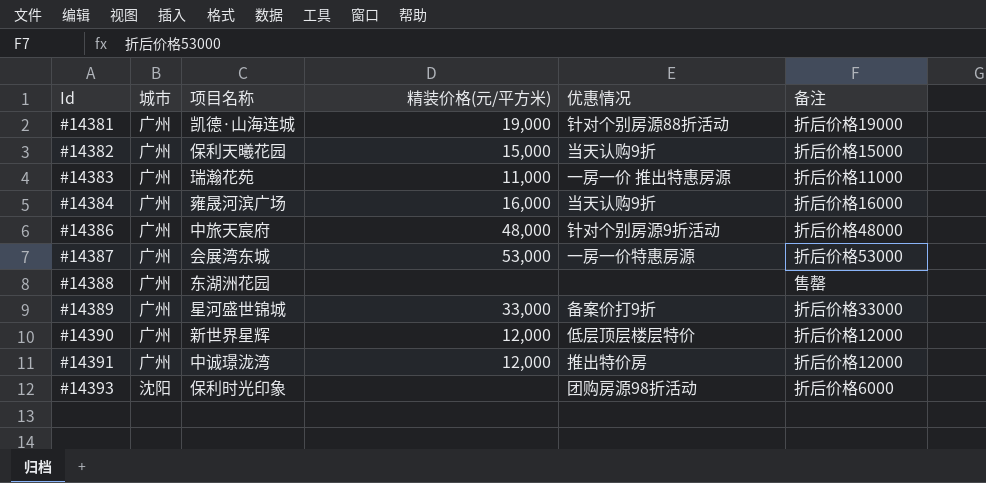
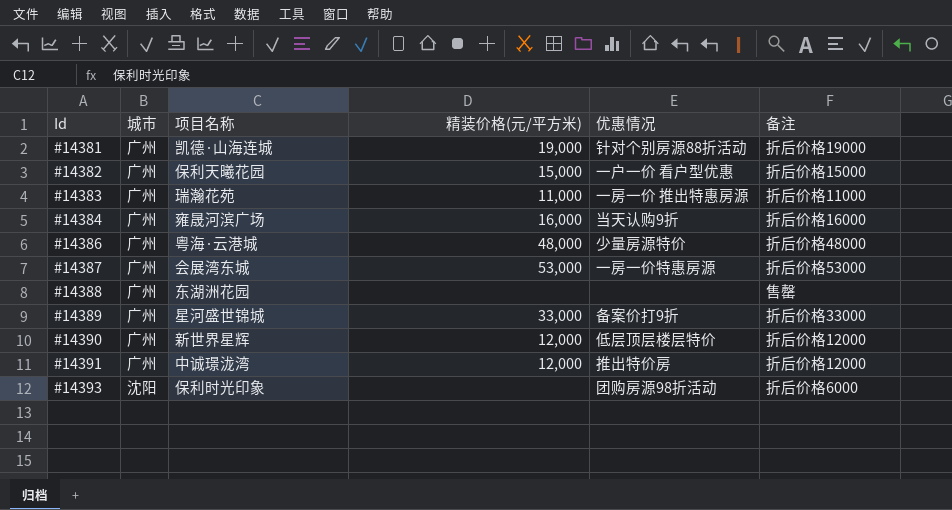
#14382 | 优惠情况: 当天认购9折 -> 一户一价 看户型优惠
#14386 | 项目名称: 中旅天宸府 -> 粤海·云港城
#14386 | 优惠情况: 针对个别房源9折活动 -> 少量房源特价

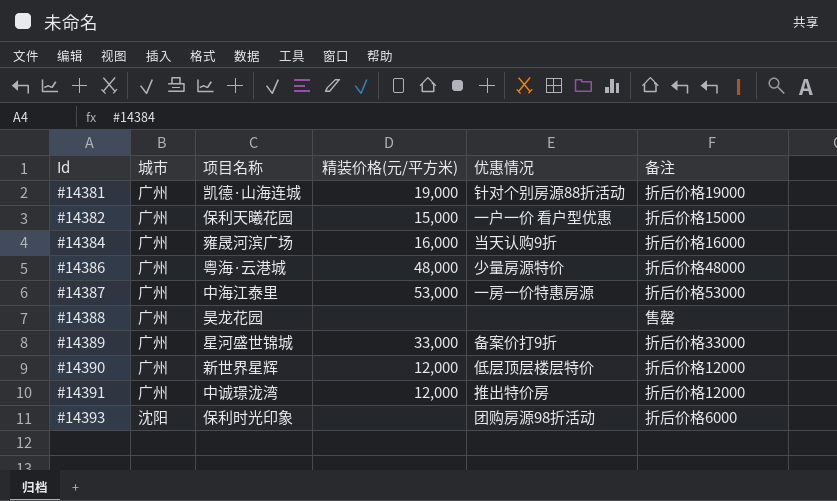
row #14383: 广州 | 瑞瀚花苑 | 11,000 | 一房一价 推出特惠房源 | 折后价格11000 -> none
#14387 | 项目名称: 会展湾东城 -> 中海江泰里
#14388 | 项目名称: 东湖洲花园 -> 昊龙花园

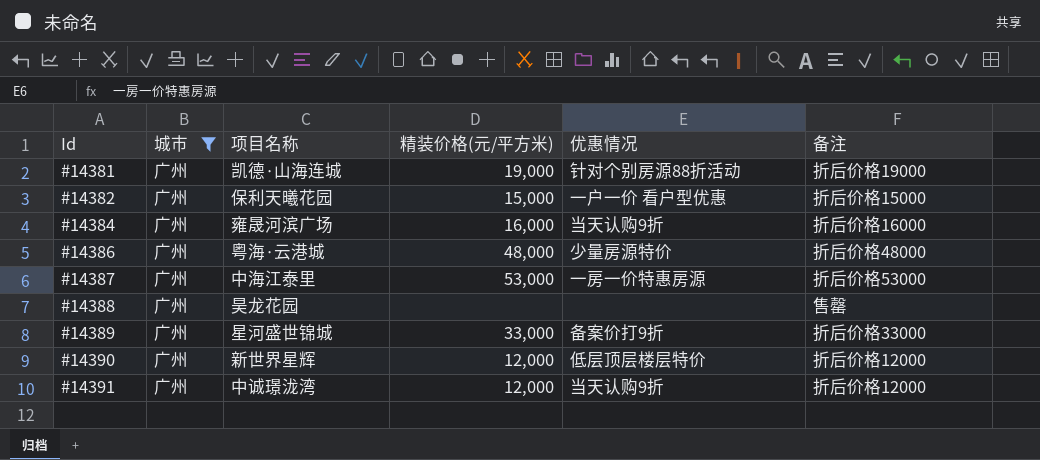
filter: none -> 城市 = 广州
#14391 | 优惠情况: 推出特价房 -> 当天认购9折

